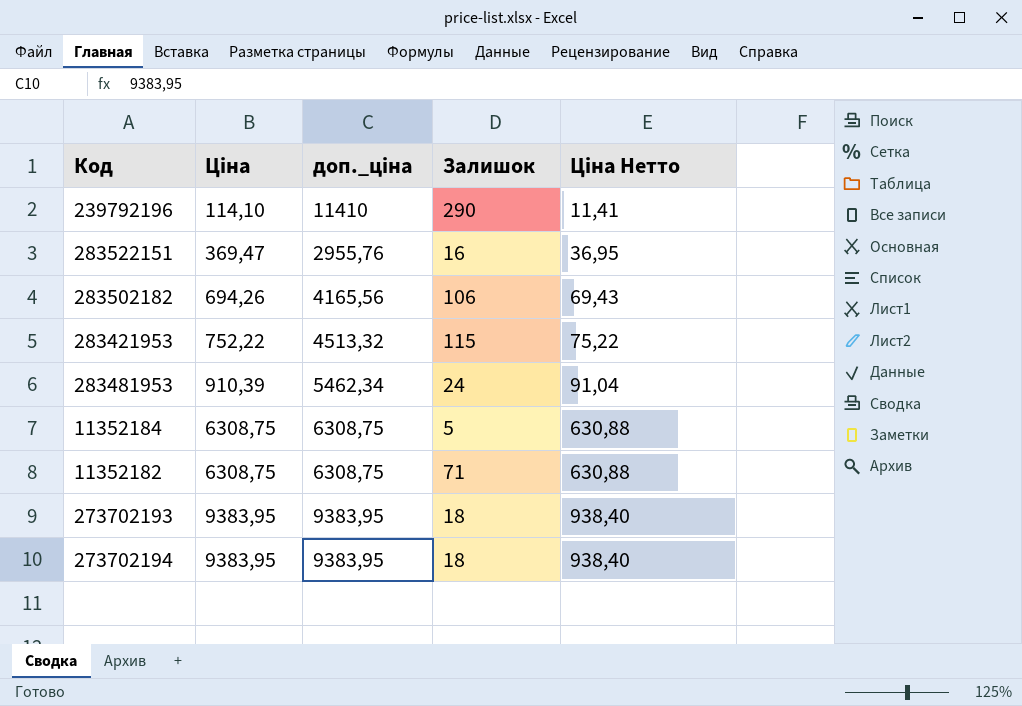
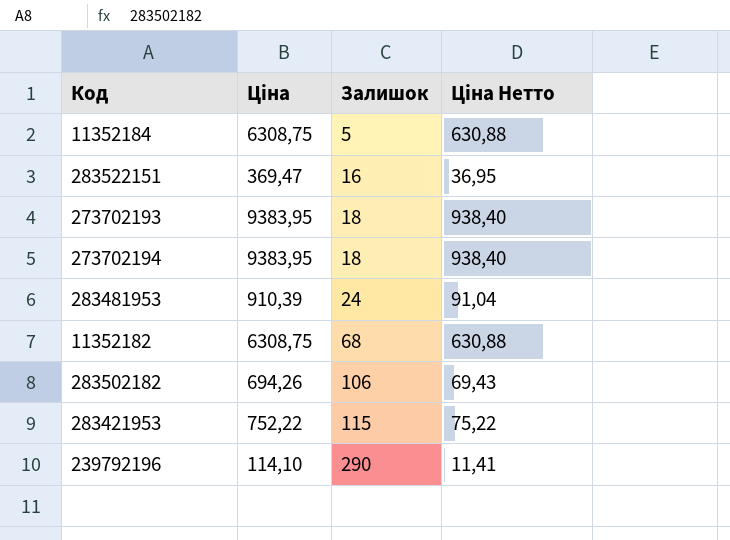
row order: Ціна ascending -> Залишок ascending
column доп._ціна | position: 3 -> none
11352182 | Залишок: 71 -> 68

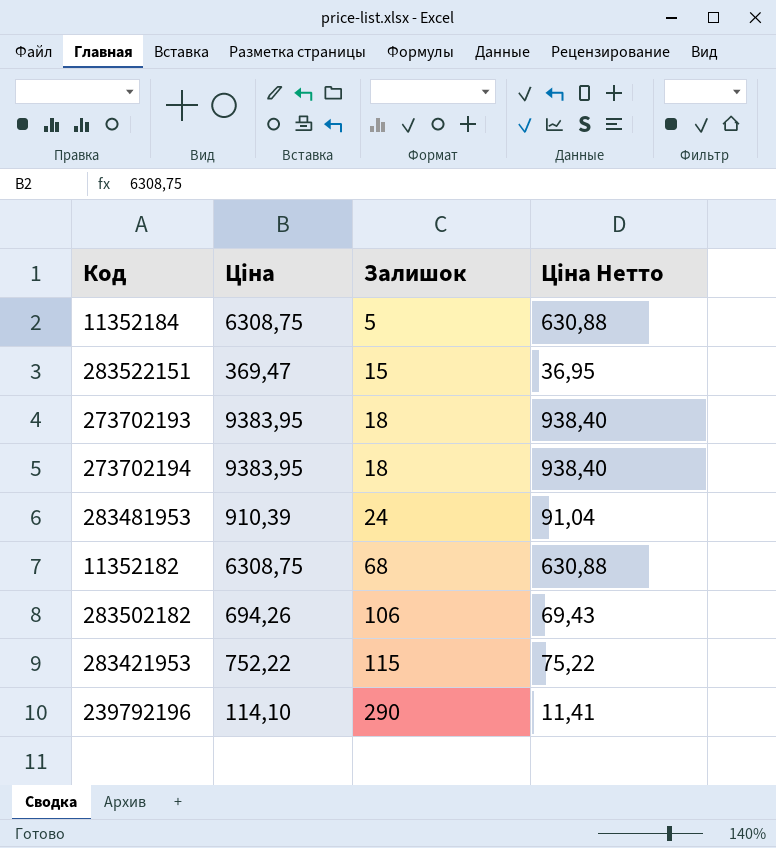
283522151 | Залишок: 16 -> 15

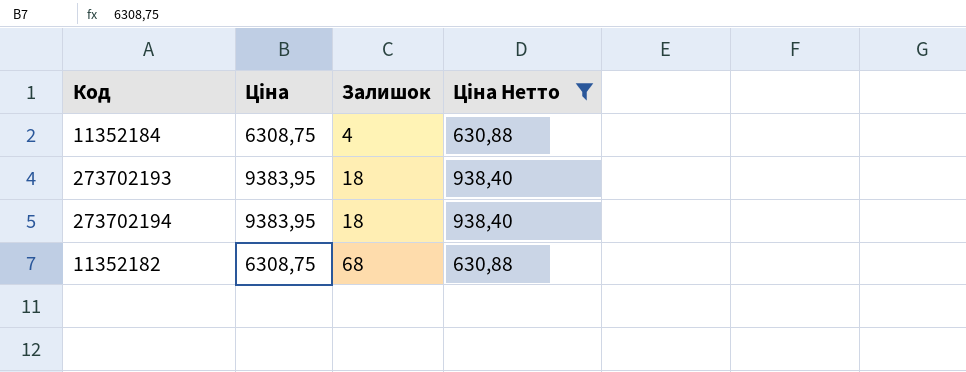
filter: none -> Ціна Нетто >= 630,88
11352184 | Залишок: 5 -> 4

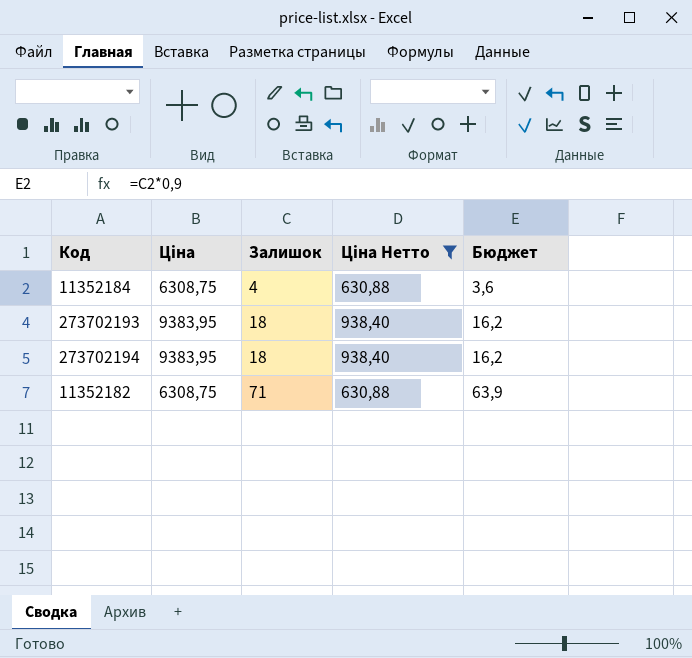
column Бюджет | formula: none -> [Залишок] * 0,9
11352182 | Залишок: 68 -> 71

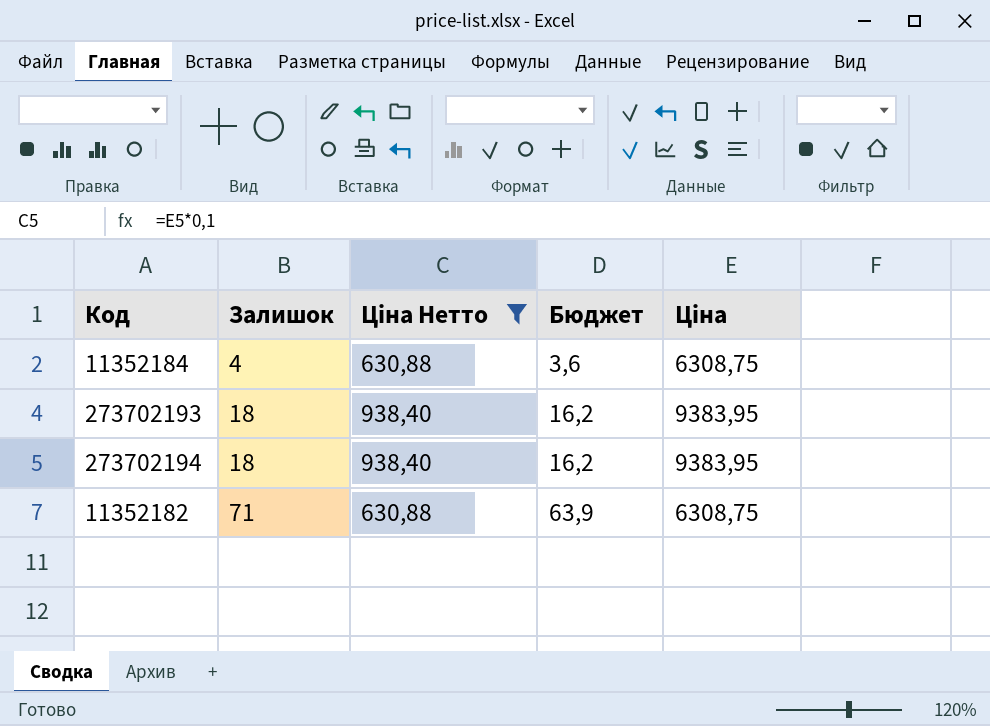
column Ціна | position: 2 -> 5

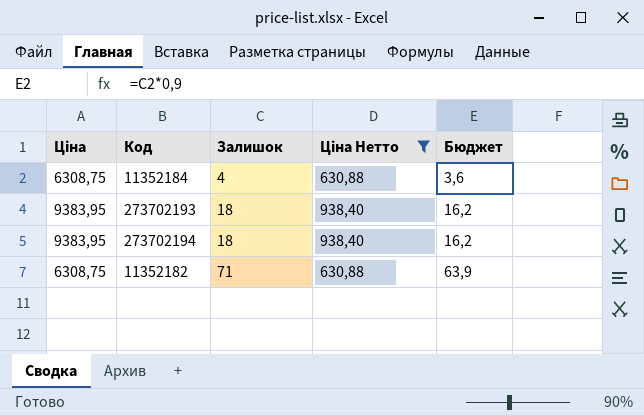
column Ціна | position: 5 -> 1

